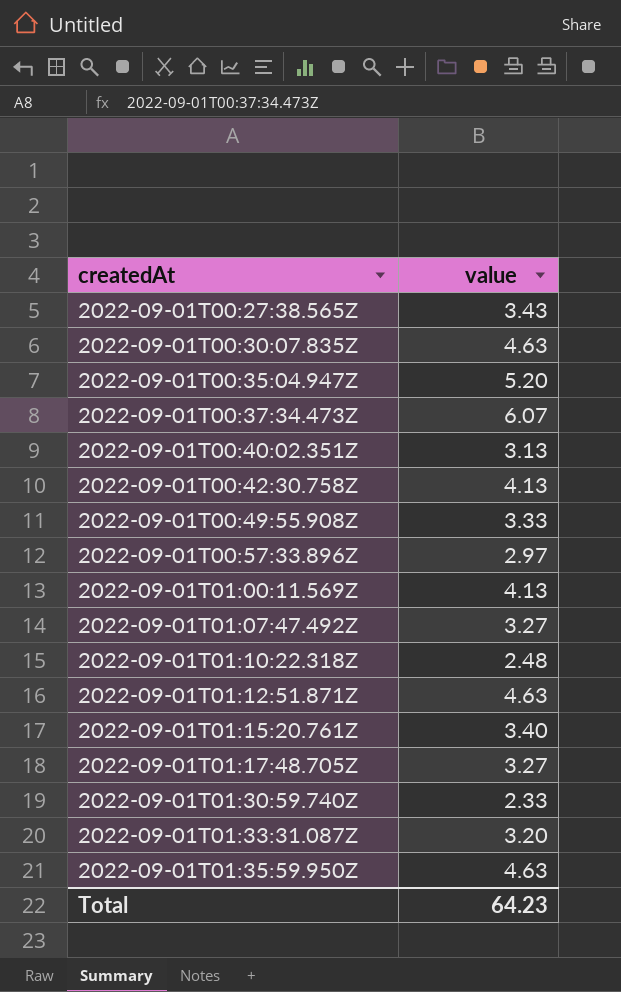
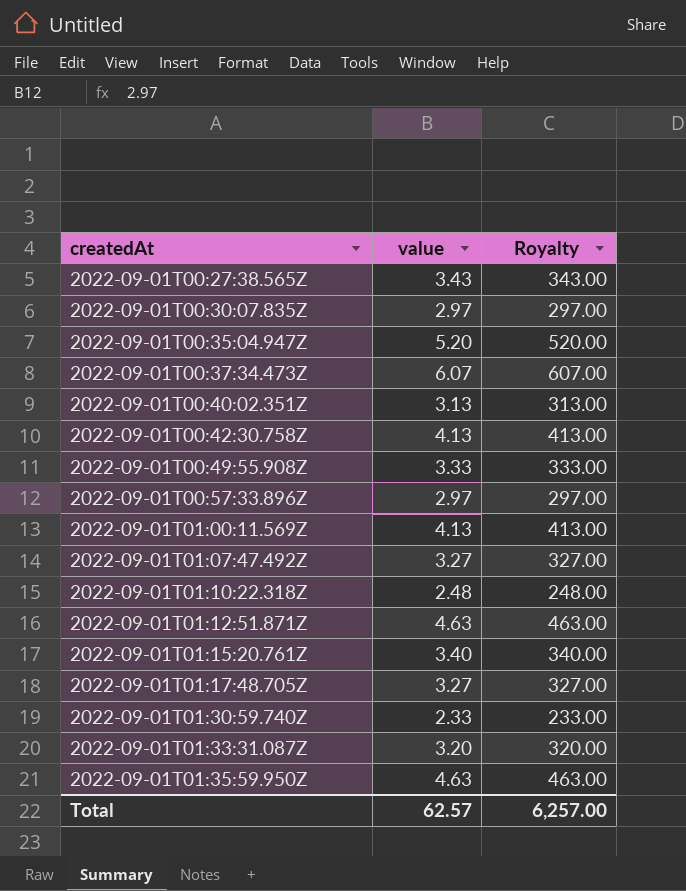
column Royalty | formula: none -> [value] * 100
2022-09-01T00:30:07.835Z | value: 4.63 -> 2.97
Total | value: 64.23 -> 62.57

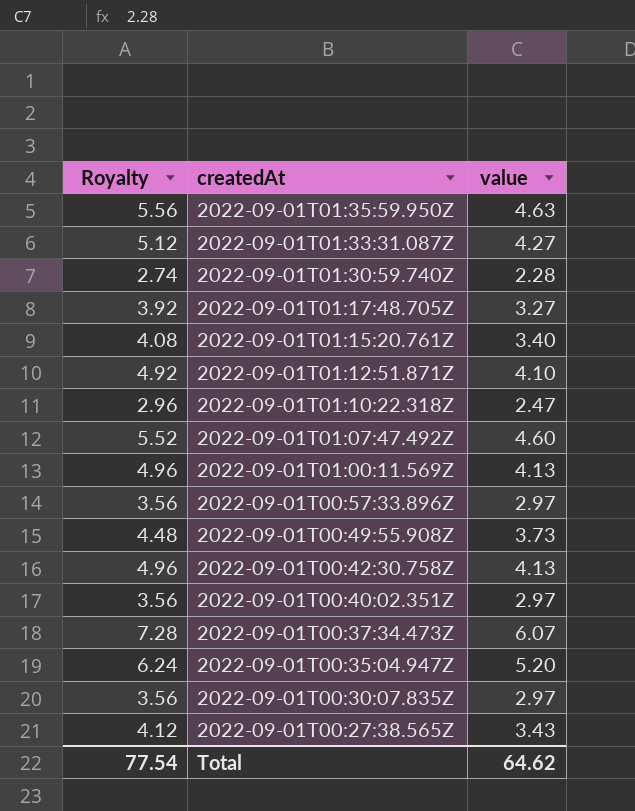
row order: createdAt ascending -> createdAt descending
column Royalty | formula: [value] * 100 -> [value] * 1.2
column Royalty | position: 3 -> 1
2022-09-01T01:33:31.087Z | value: 3.20 -> 4.27
2022-09-01T01:30:59.740Z | value: 2.33 -> 2.28
2022-09-01T01:12:51.871Z | value: 4.63 -> 4.10
2022-09-01T01:10:22.318Z | value: 2.48 -> 2.47
2022-09-01T01:07:47.492Z | value: 3.27 -> 4.60
2022-09-01T00:49:55.908Z | value: 3.33 -> 3.73
2022-09-01T00:40:02.351Z | value: 3.13 -> 2.97
Total | Royalty: 6,257.00 -> 77.54
Total | value: 62.57 -> 64.62

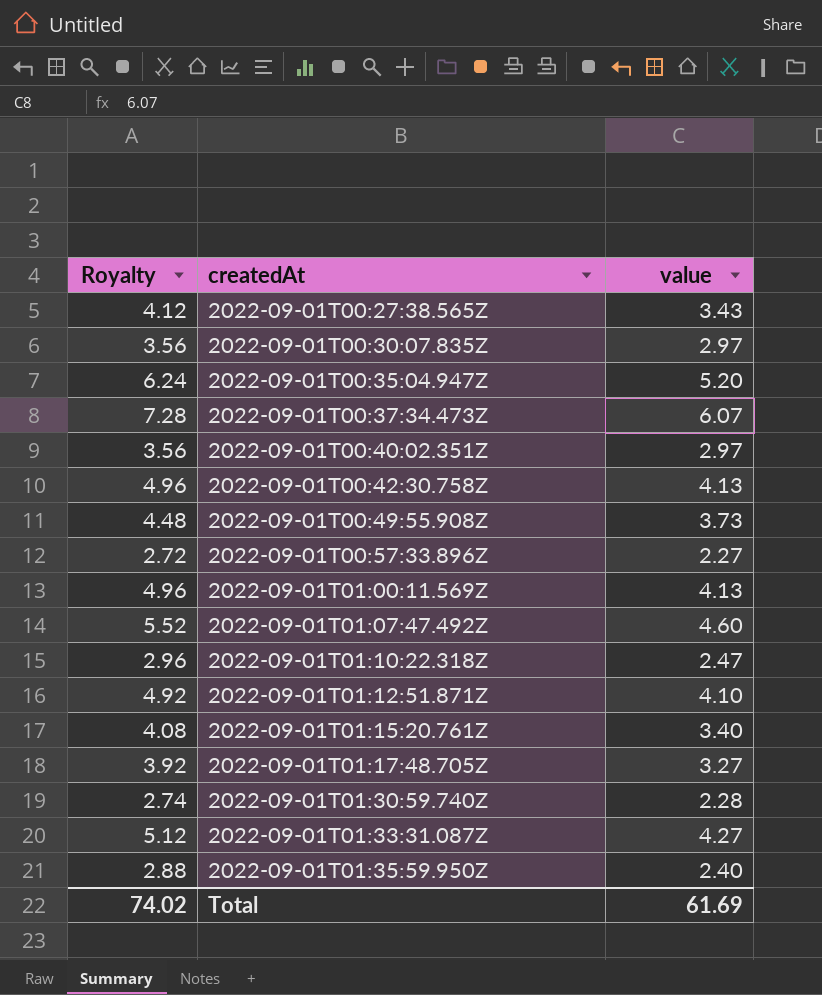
row order: createdAt descending -> createdAt ascending
2022-09-01T00:57:33.896Z | Royalty: 3.56 -> 2.72
2022-09-01T00:57:33.896Z | value: 2.97 -> 2.27
2022-09-01T01:35:59.950Z | Royalty: 5.56 -> 2.88
2022-09-01T01:35:59.950Z | value: 4.63 -> 2.40
Total | Royalty: 77.54 -> 74.02
Total | value: 64.62 -> 61.69

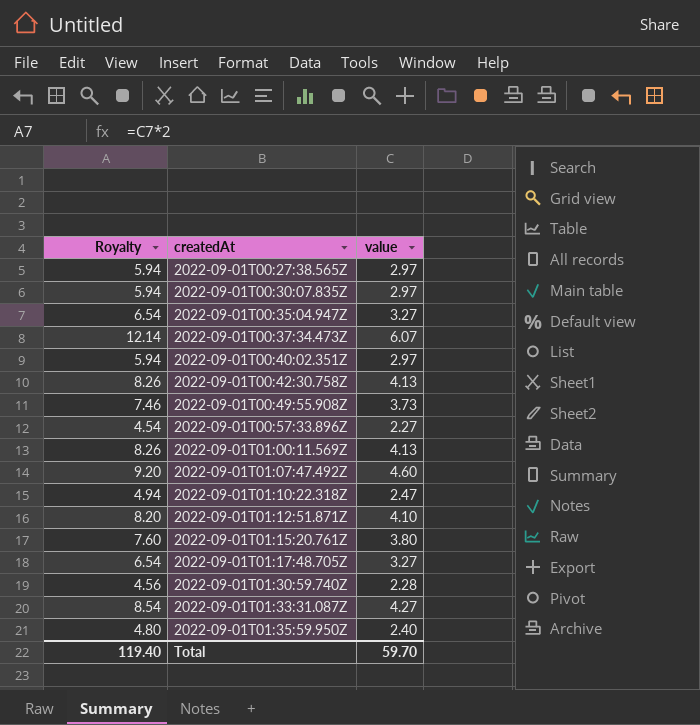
column Royalty | formula: [value] * 1.2 -> [value] * 2
2022-09-01T00:27:38.565Z | value: 3.43 -> 2.97
2022-09-01T00:35:04.947Z | value: 5.20 -> 3.27
2022-09-01T01:15:20.761Z | value: 3.40 -> 3.80
Total | Royalty: 74.02 -> 119.40
Total | value: 61.69 -> 59.70

